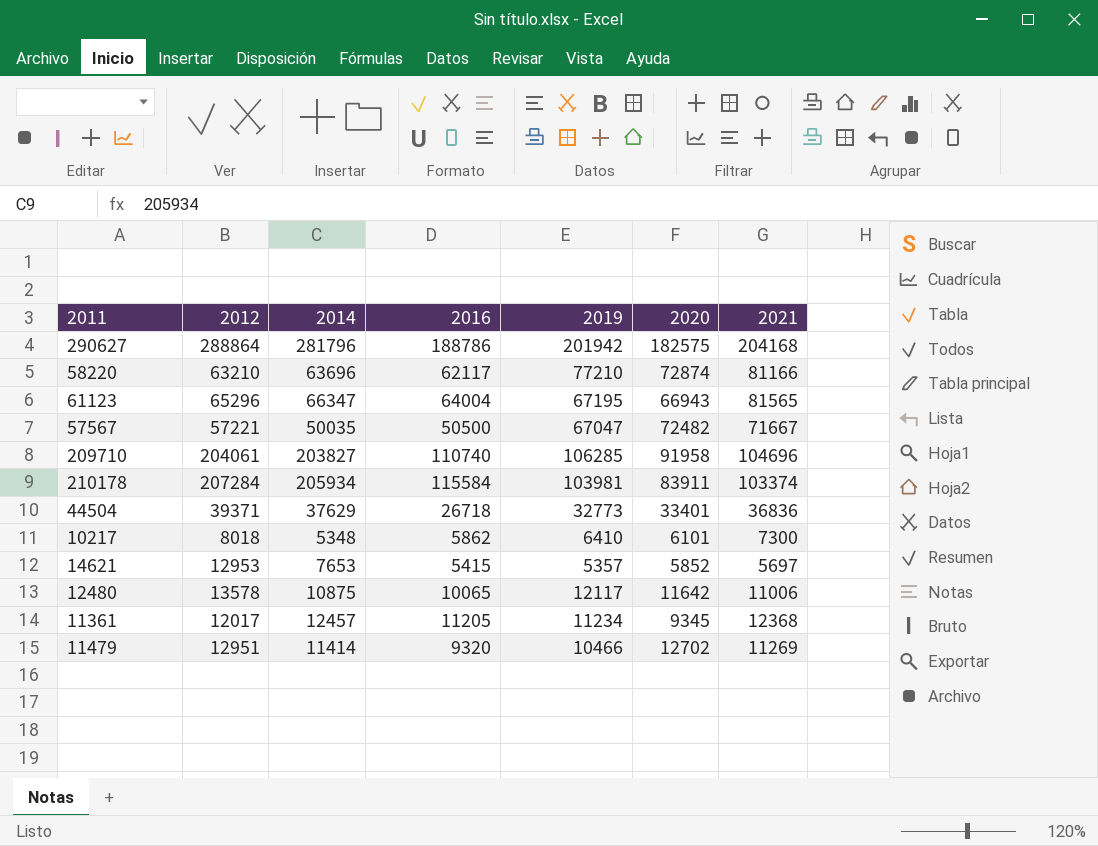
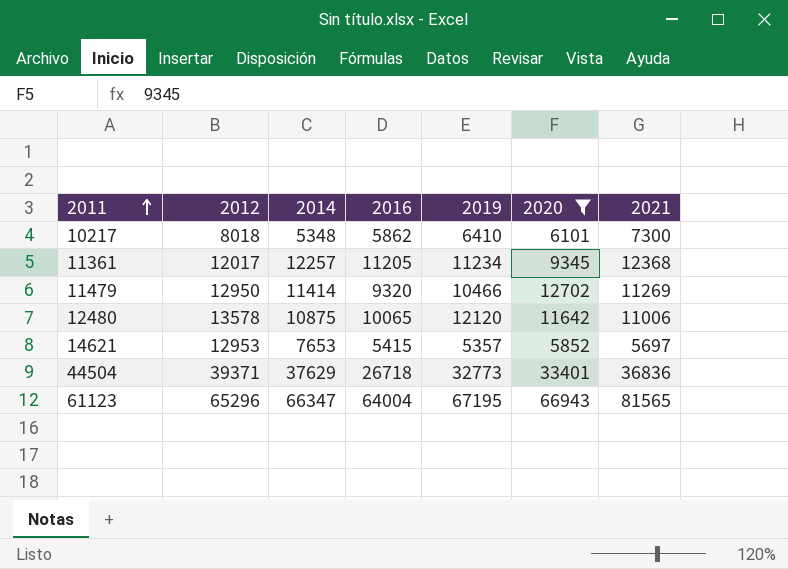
filter: none -> 2020 <= 66943
row order: none -> 2011 ascending
11361 | 2014: 12457 -> 12257
11479 | 2012: 12951 -> 12950
12480 | 2019: 12117 -> 12120

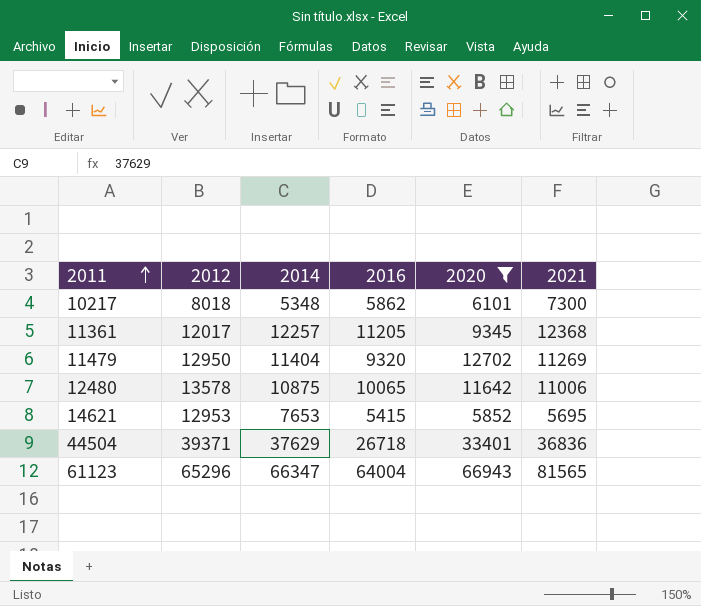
column 2019 | position: 5 -> none
11479 | 2014: 11414 -> 11404
14621 | 2021: 5697 -> 5695

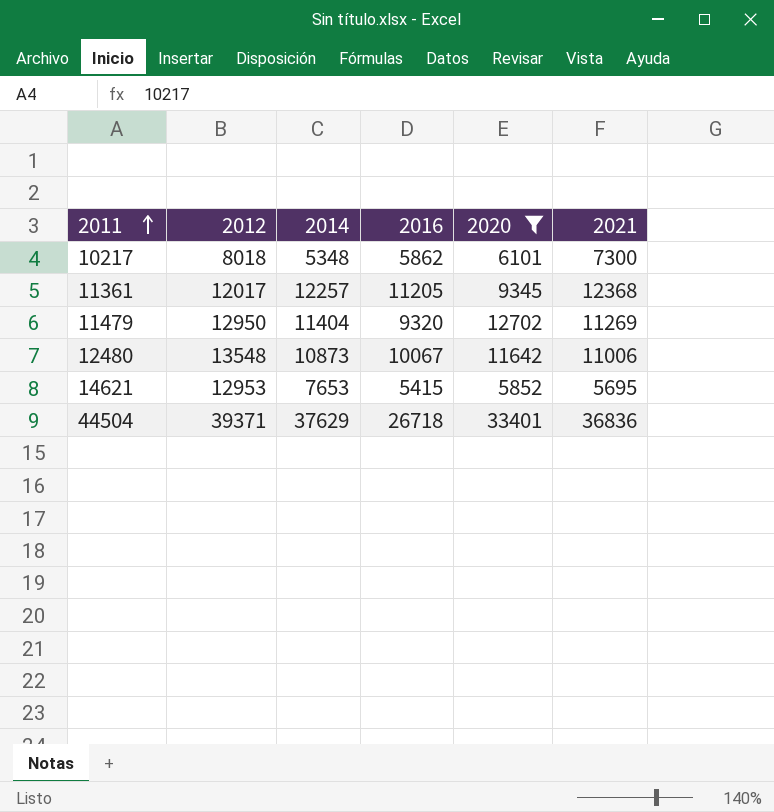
row 61123: 65296 | 66347 | 64004 | 66943 | 81565 -> none
12480 | 2012: 13578 -> 13548
12480 | 2014: 10875 -> 10873
12480 | 2016: 10065 -> 10067

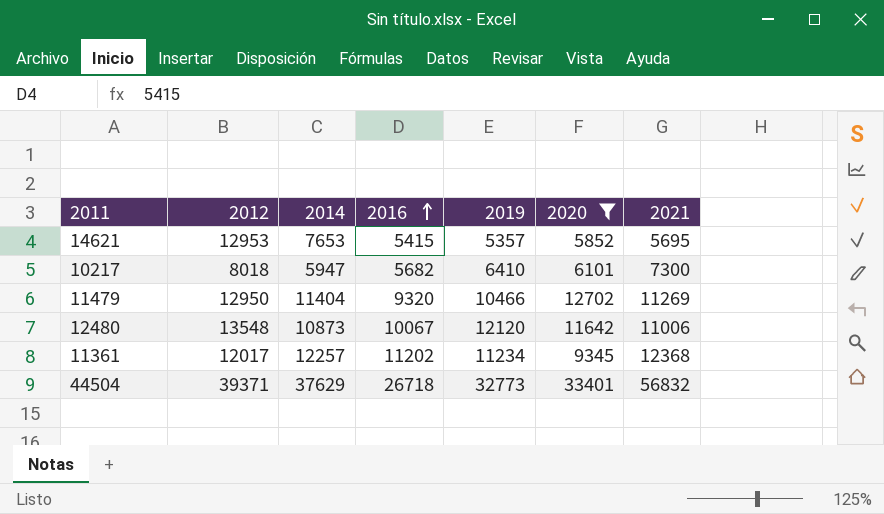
row order: 2011 ascending -> 2016 ascending
column 2019 | position: none -> 5
10217 | 2014: 5348 -> 5947
10217 | 2016: 5862 -> 5682
11361 | 2016: 11205 -> 11202
44504 | 2021: 36836 -> 56832

